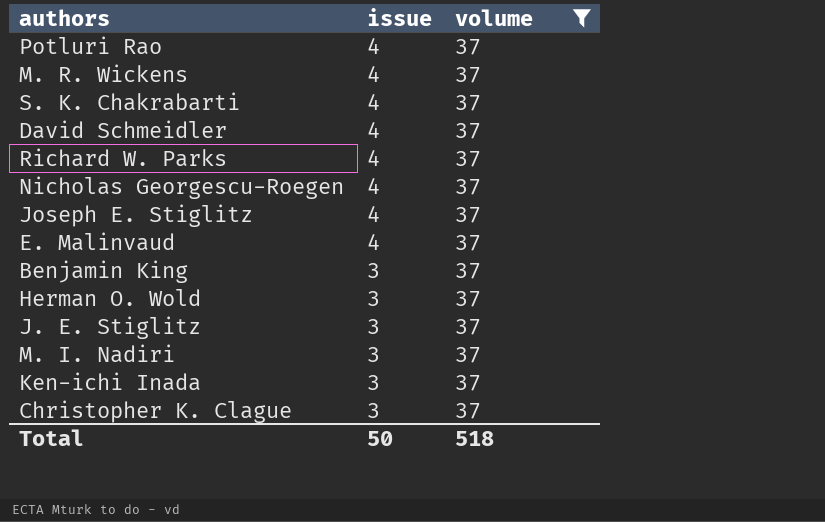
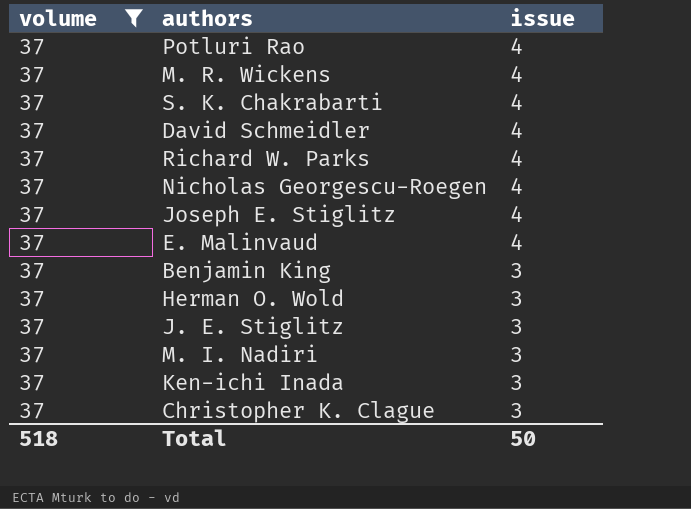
column volume | position: 3 -> 1

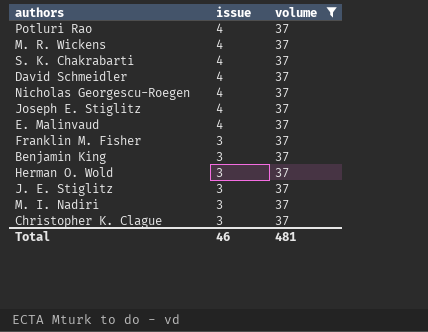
column volume | position: 1 -> 3
row Richard W. Parks: 37 | 4 -> none
row Ken-ichi Inada: 37 | 3 -> none
row Franklin M. Fisher: none -> 3 | 37
Total | issue: 50 -> 46
Total | volume: 518 -> 481

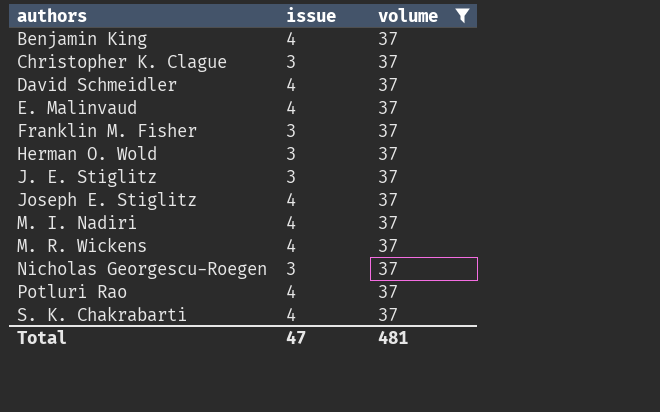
row order: issue descending -> authors ascending
Benjamin King | issue: 3 -> 4
M. I. Nadiri | issue: 3 -> 4
Nicholas Georgescu-Roegen | issue: 4 -> 3
Total | issue: 46 -> 47

